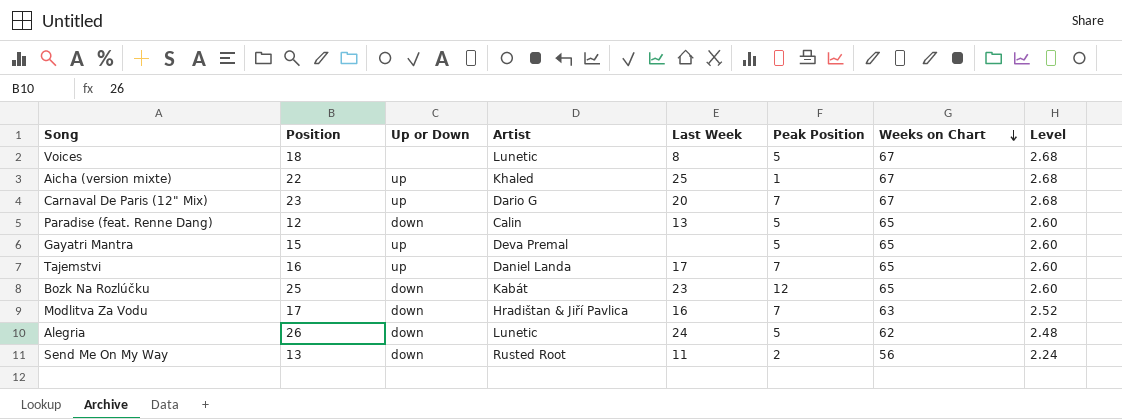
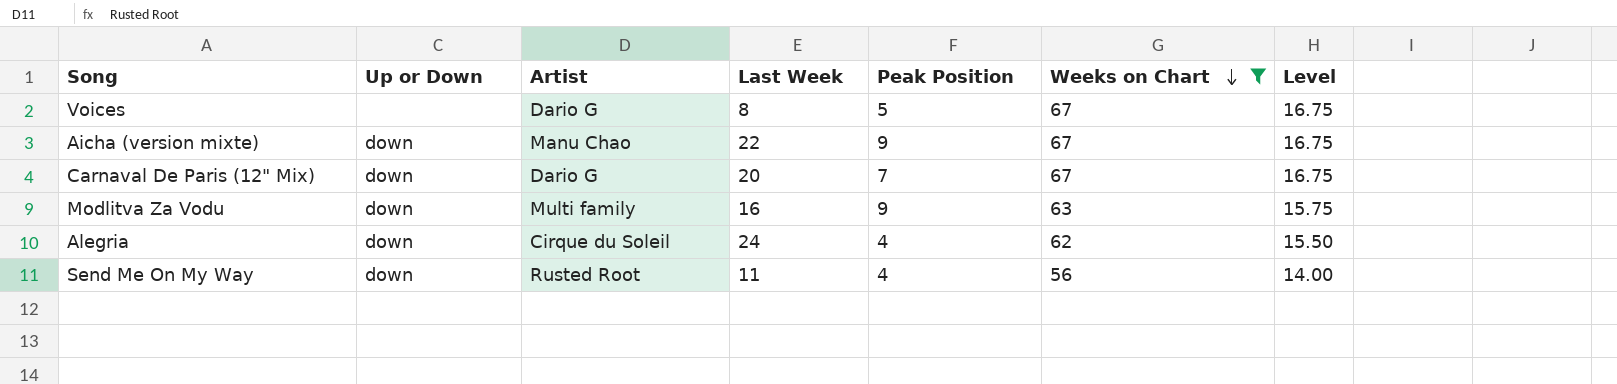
filter: none -> Weeks on Chart != 65
column Position | position: 2 -> none
column Level | formula: [Weeks on Chart] * 0.04 -> [Weeks on Chart] * 0.25
Voices | Artist: Lunetic -> Dario G
Aicha (version mixte) | Up or Down: up -> down
Aicha (version mixte) | Artist: Khaled -> Manu Chao
Aicha (version mixte) | Last Week: 25 -> 22
Aicha (version mixte) | Peak Position: 1 -> 9
Carnaval De Paris (12" Mix) | Up or Down: up -> down
Modlitva Za Vodu | Artist: Hradištan & Jiří Pavlica -> Multi family
Modlitva Za Vodu | Peak Position: 7 -> 9
Alegria | Artist: Lunetic -> Cirque du Soleil
Alegria | Peak Position: 5 -> 4
Send Me On My Way | Peak Position: 2 -> 4

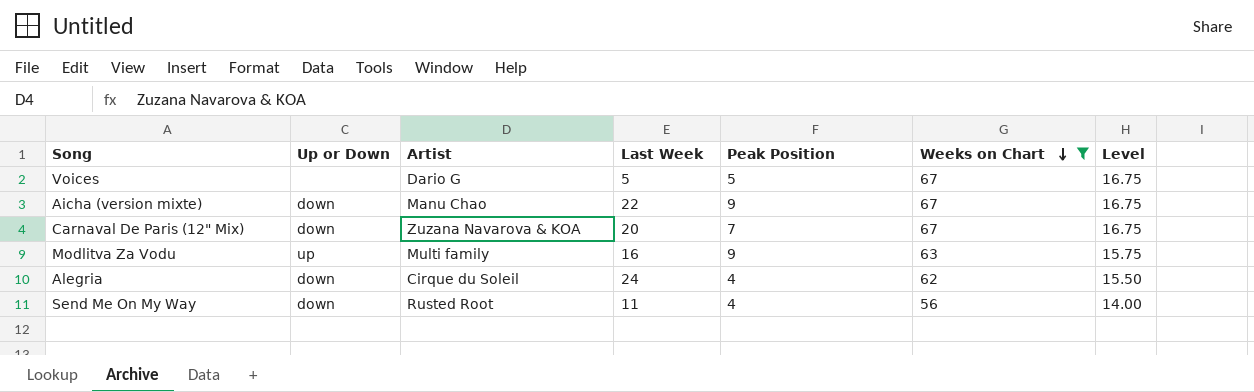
Voices | Last Week: 8 -> 5
Carnaval De Paris (12" Mix) | Artist: Dario G -> Zuzana Navarova & KOA
Modlitva Za Vodu | Up or Down: down -> up

